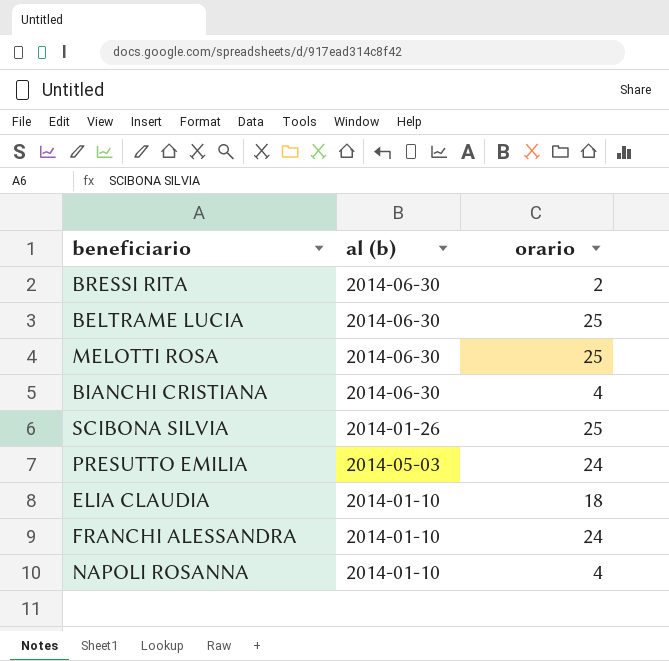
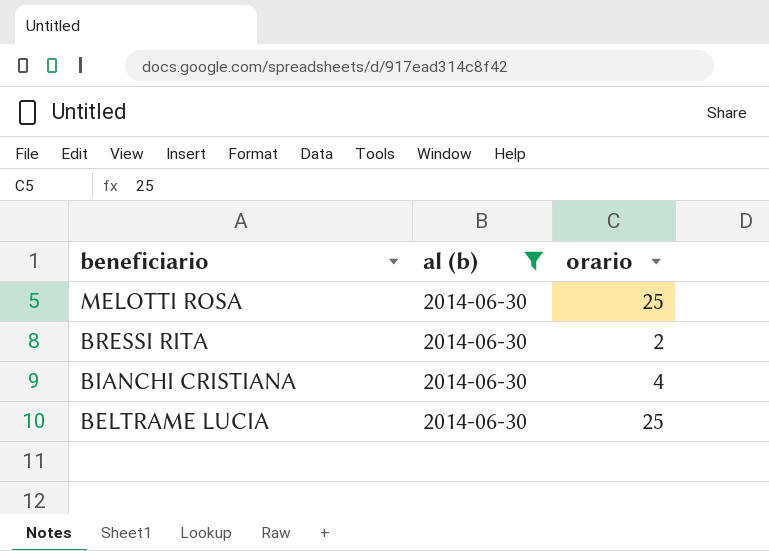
filter: none -> al (b) = 2014-06-30
row order: none -> beneficiario descending

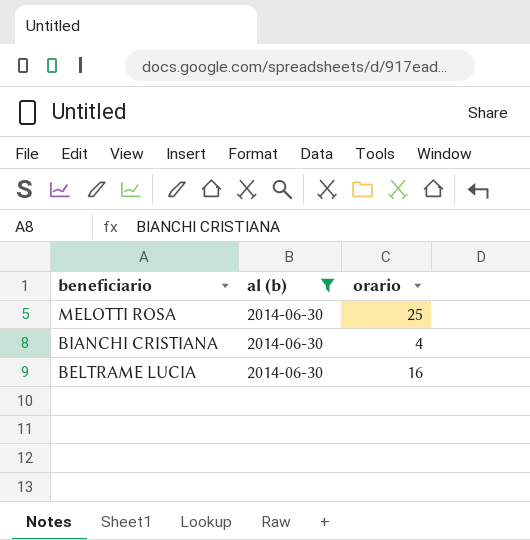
row BRESSI RITA: 2014-06-30 | 2 -> none
BELTRAME LUCIA | orario: 25 -> 16

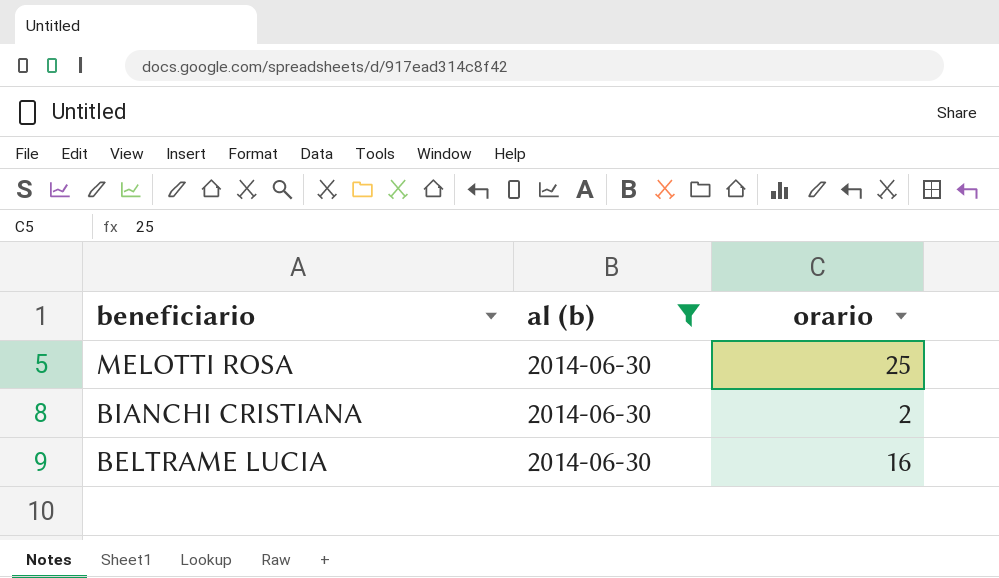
BIANCHI CRISTIANA | orario: 4 -> 2

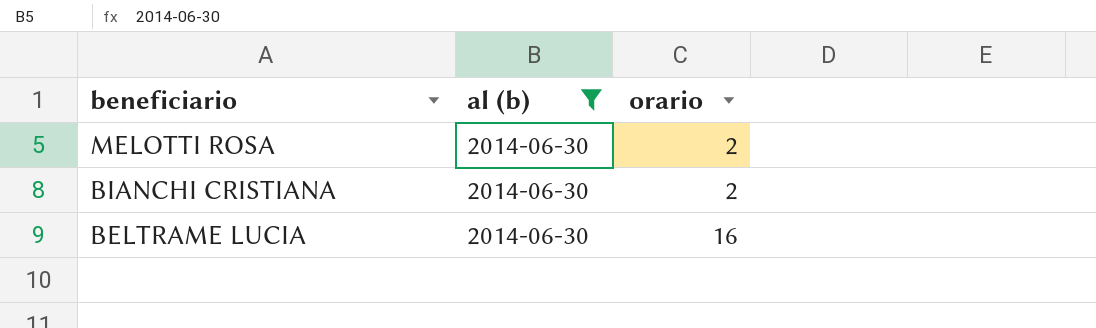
MELOTTI ROSA | orario: 25 -> 2

